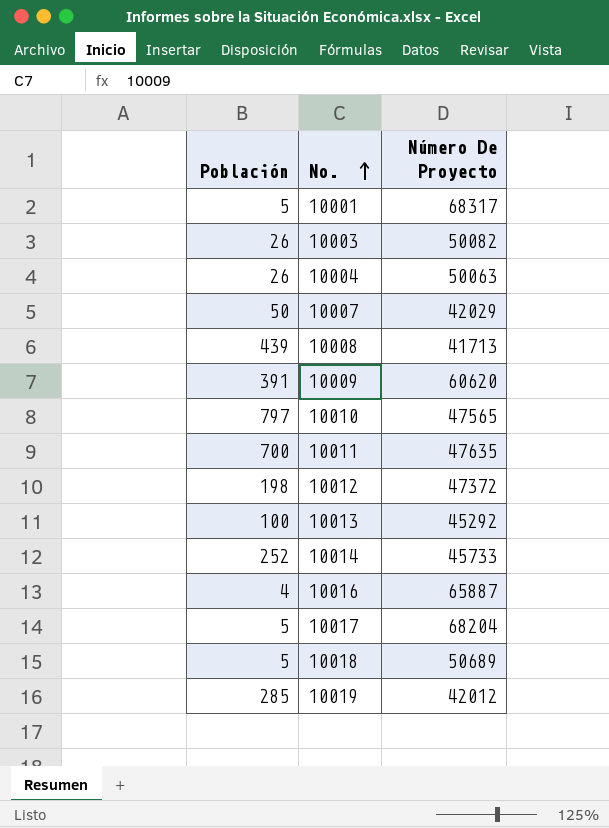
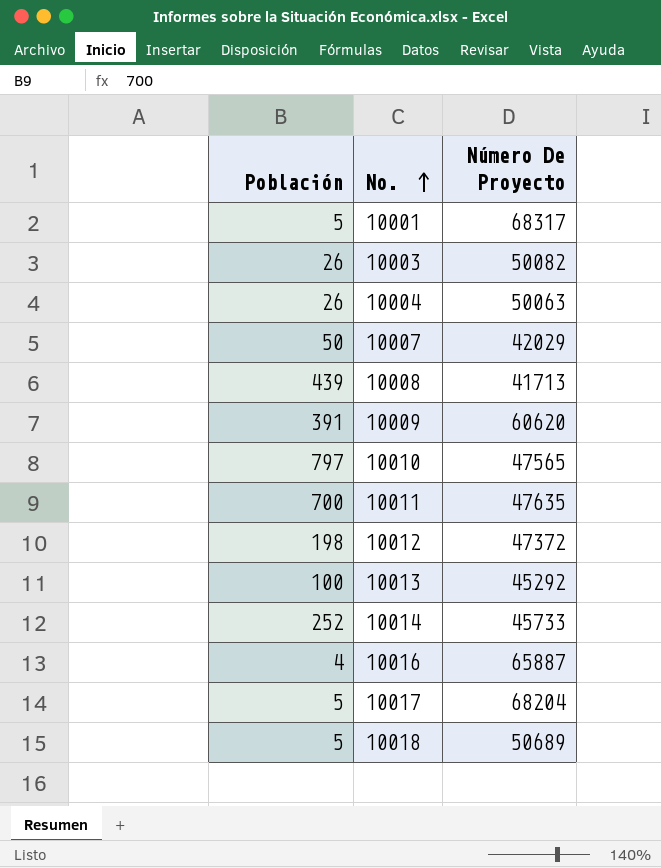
row 10019: 285 | 42012 -> none

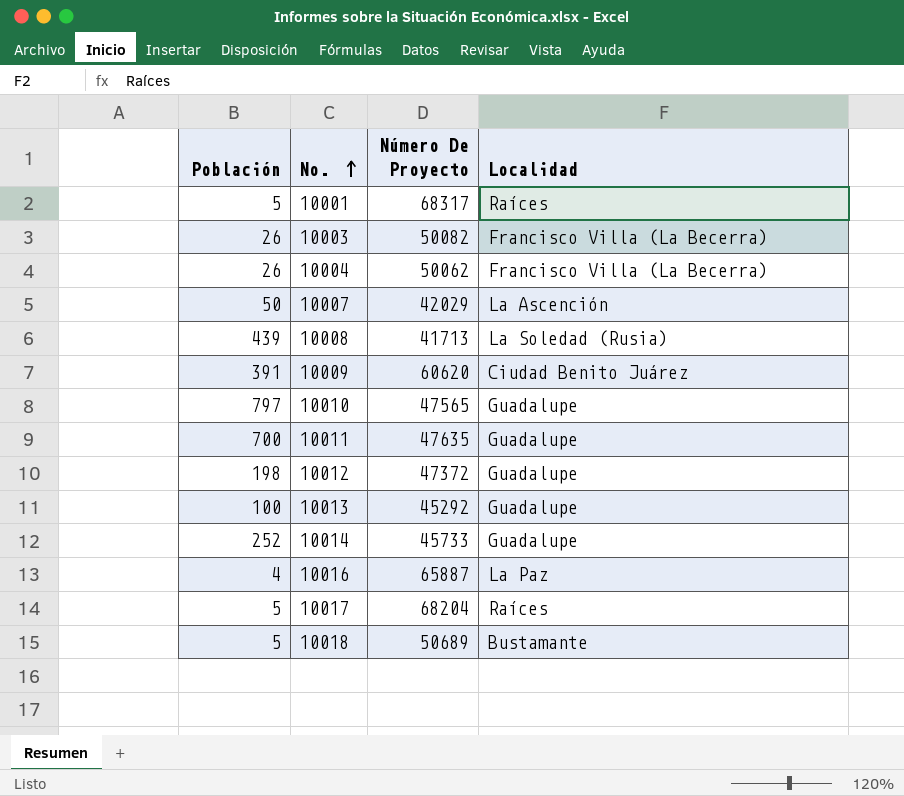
column Localidad | position: none -> 4
10004 | Número De Proyecto: 50063 -> 50062

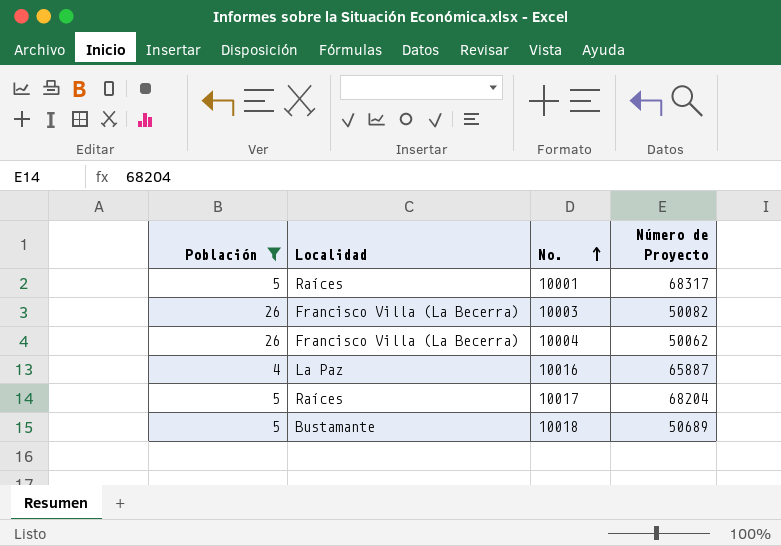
filter: none -> Población <= 26
column Localidad | position: 4 -> 2
column name: Número De Proyecto -> Número de Proyecto

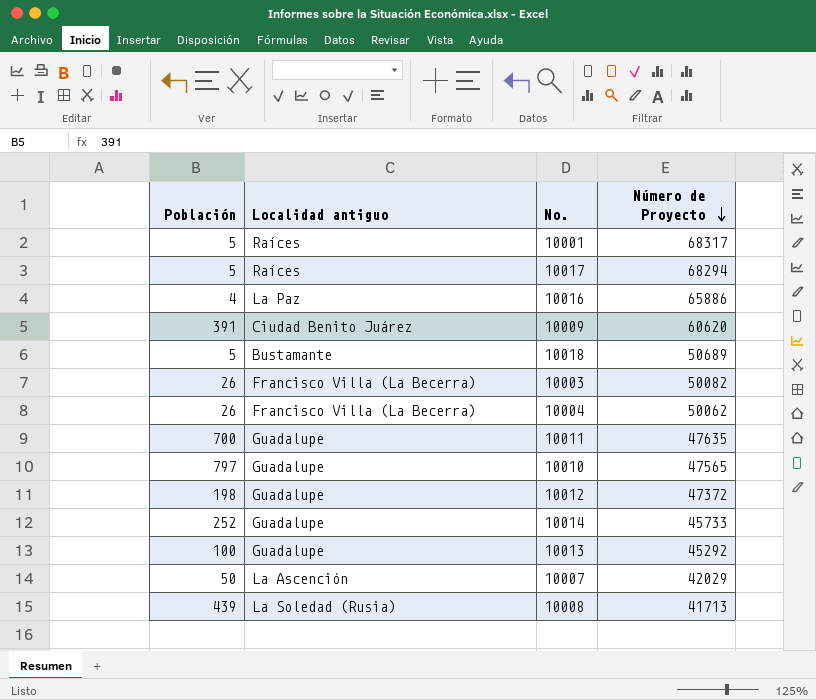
filter: Población <= 26 -> none
row order: No. ascending -> Número de Proyecto descending
column name: Localidad -> Localidad antiguo
10017 | Número de Proyecto: 68204 -> 68294
10016 | Número de Proyecto: 65887 -> 65886

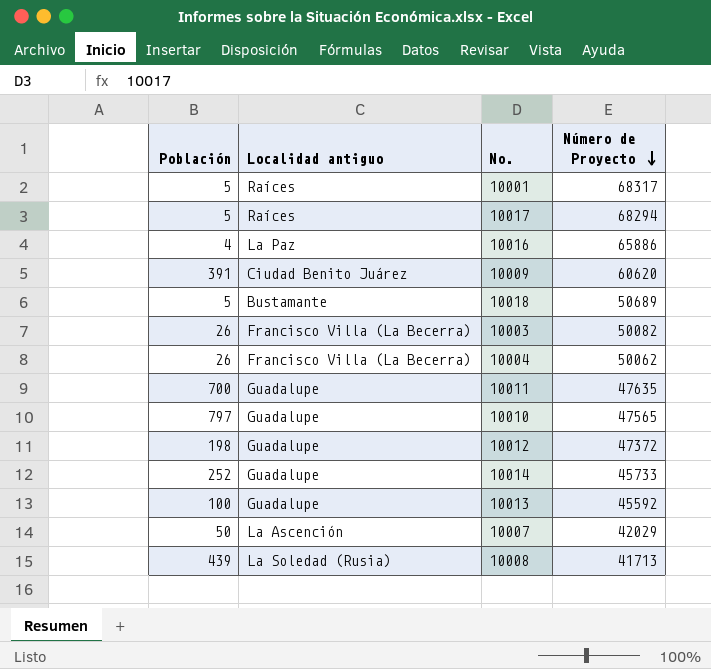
10013 | Número de Proyecto: 45292 -> 45592

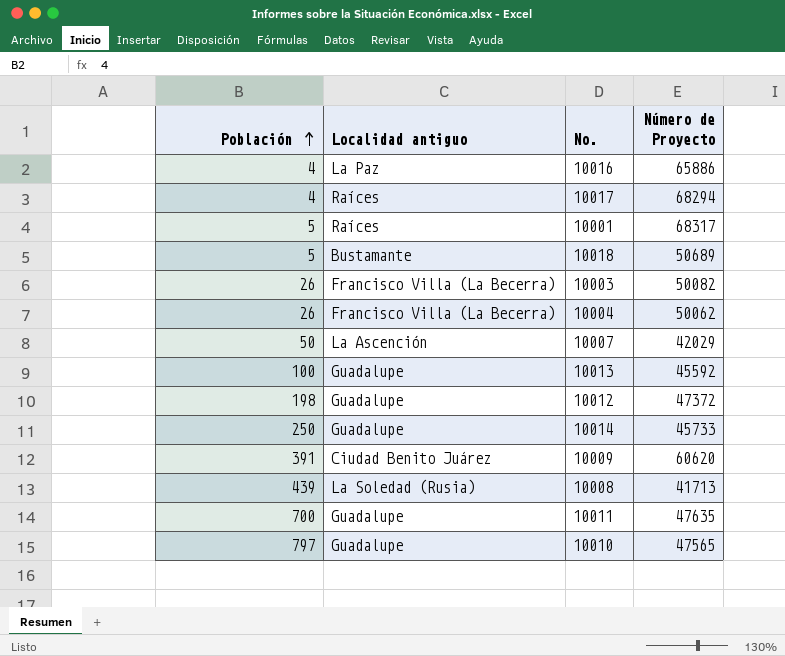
row order: Número de Proyecto descending -> Población ascending
10017 | Población: 5 -> 4
10014 | Población: 252 -> 250

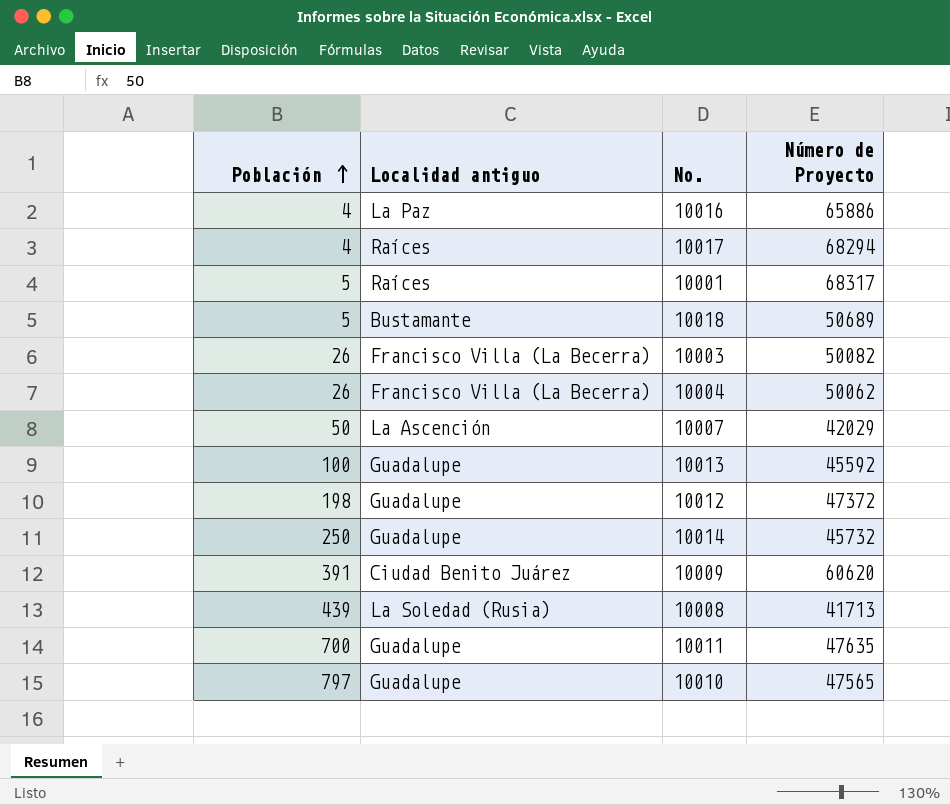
10014 | Número de Proyecto: 45733 -> 45732

